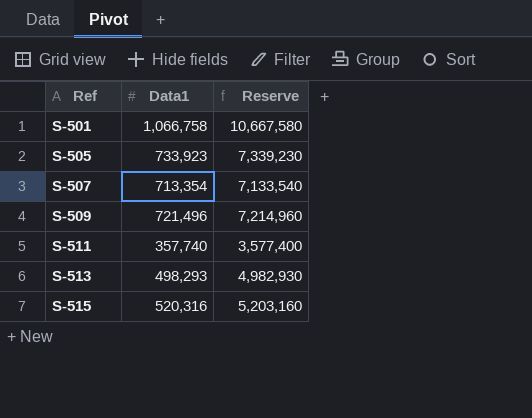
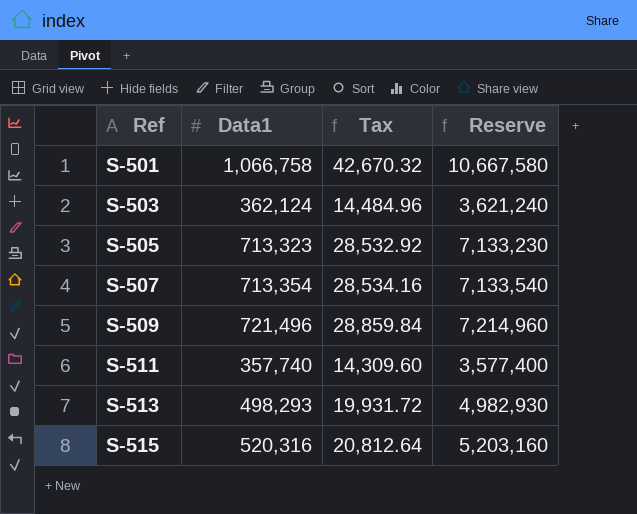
column Tax | formula: none -> [Data1] * 0.04
row S-503: none -> 362,124 | 14,484.96 | 3,621,240
S-505 | Data1: 733,923 -> 713,323
S-505 | Reserve: 7,339,230 -> 7,133,230

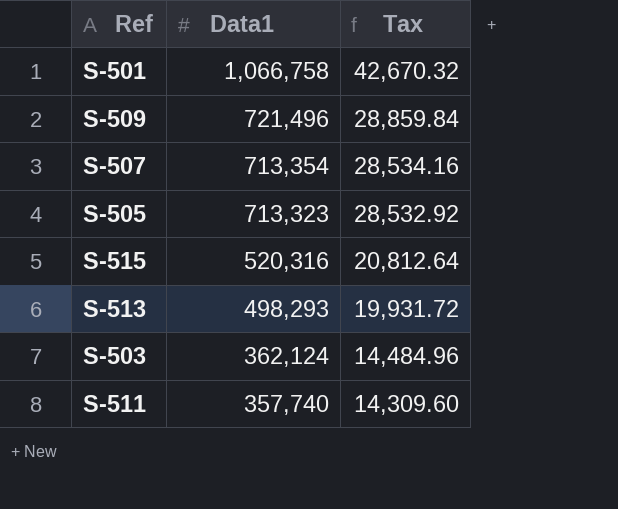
row order: Ref ascending -> Data1 descending
column Reserve | formula: [Data1] * 10 -> none

